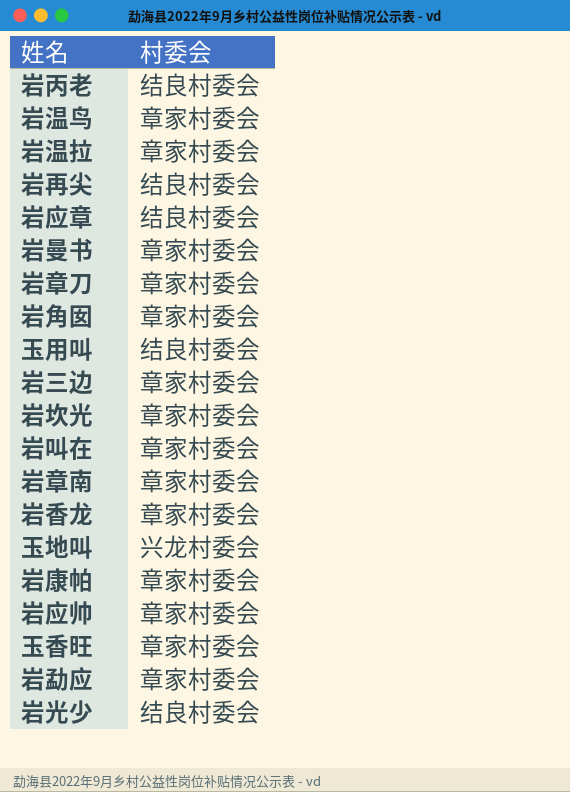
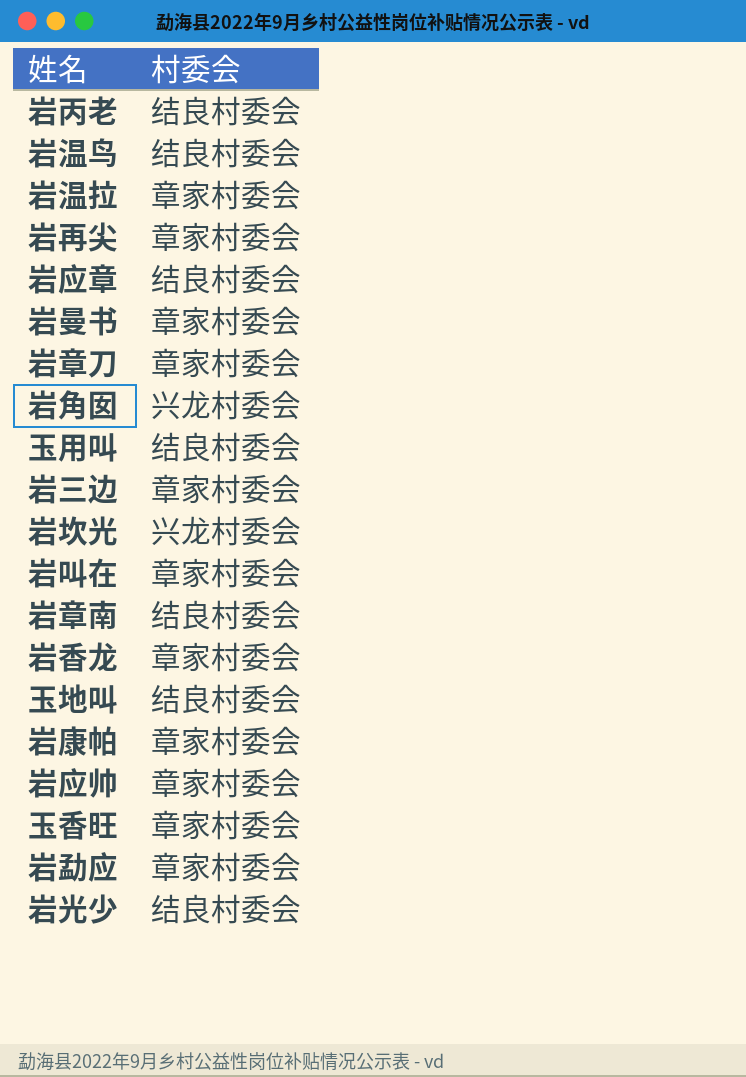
岩温鸟 | 村委会: 章家村委会 -> 结良村委会
岩再尖 | 村委会: 结良村委会 -> 章家村委会
岩角囡 | 村委会: 章家村委会 -> 兴龙村委会
岩坎光 | 村委会: 章家村委会 -> 兴龙村委会
岩章南 | 村委会: 章家村委会 -> 结良村委会
玉地叫 | 村委会: 兴龙村委会 -> 结良村委会

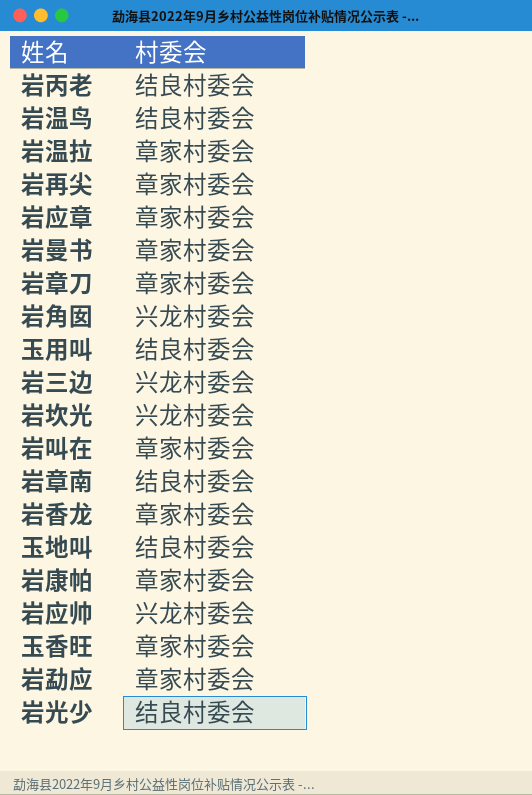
岩应章 | 村委会: 结良村委会 -> 章家村委会
岩三边 | 村委会: 章家村委会 -> 兴龙村委会
岩应帅 | 村委会: 章家村委会 -> 兴龙村委会

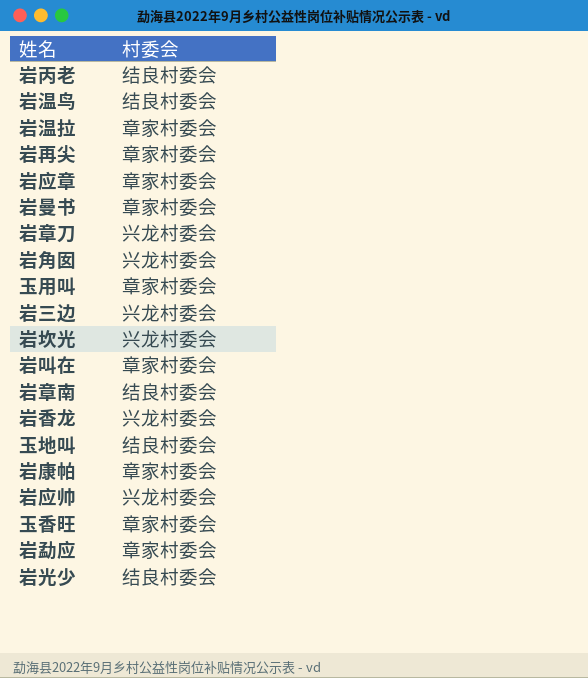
岩章刀 | 村委会: 章家村委会 -> 兴龙村委会
玉用叫 | 村委会: 结良村委会 -> 章家村委会
岩香龙 | 村委会: 章家村委会 -> 兴龙村委会

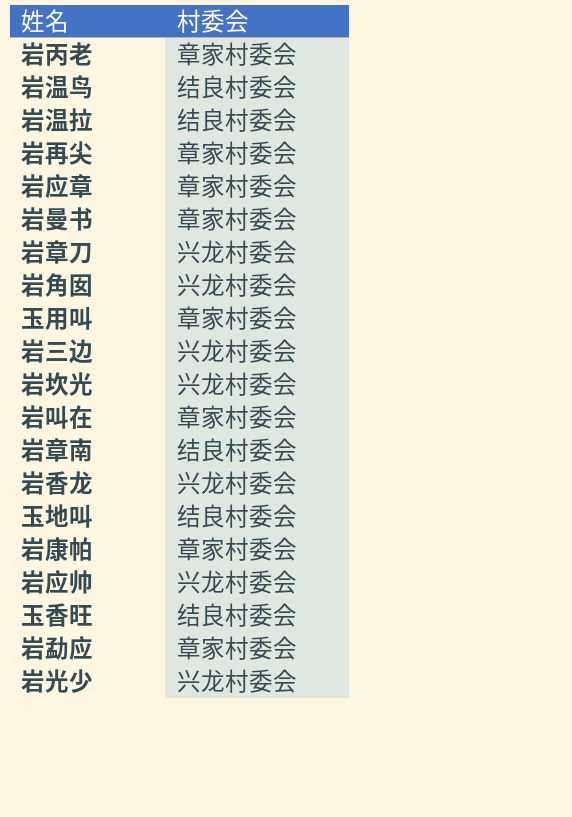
岩丙老 | 村委会: 结良村委会 -> 章家村委会
岩温拉 | 村委会: 章家村委会 -> 结良村委会
玉香旺 | 村委会: 章家村委会 -> 结良村委会
岩光少 | 村委会: 结良村委会 -> 兴龙村委会

